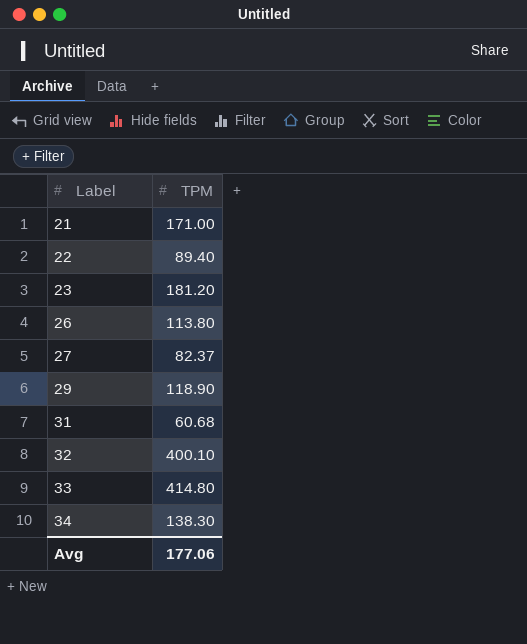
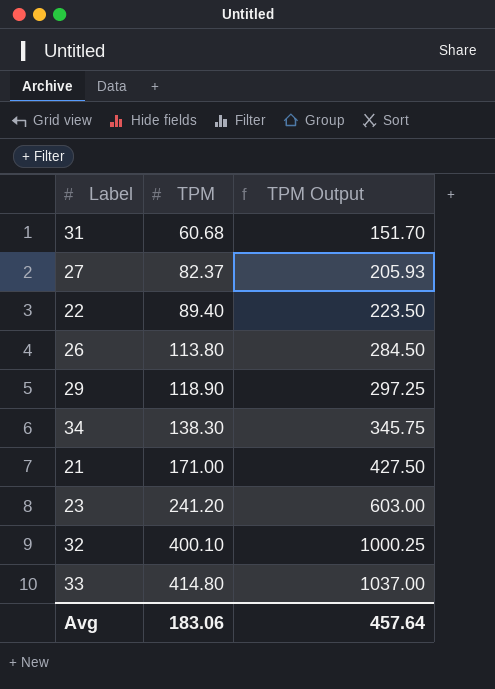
row order: Label ascending -> TPM ascending
column TPM Output | formula: none -> [TPM] * 2.5
23 | TPM: 181.20 -> 241.20
Avg | TPM: 177.06 -> 183.06

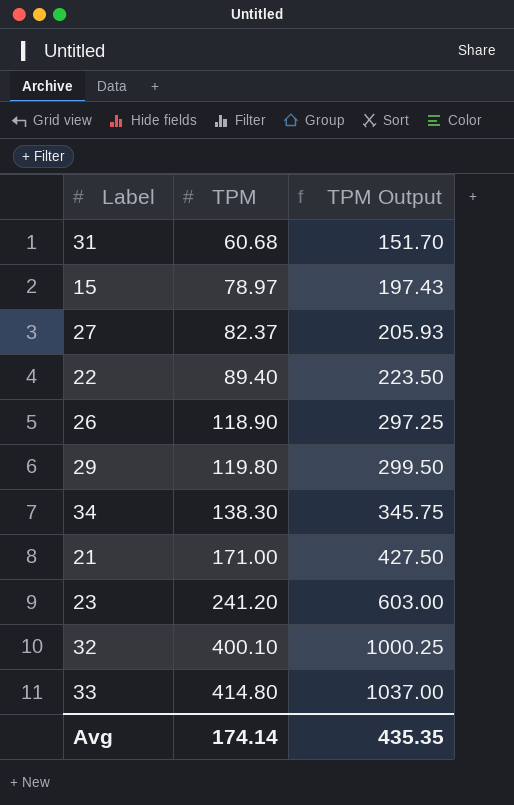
row 15: none -> 78.97 | 197.43
26 | TPM: 113.80 -> 118.90
26 | TPM Output: 284.50 -> 297.25
29 | TPM: 118.90 -> 119.80
29 | TPM Output: 297.25 -> 299.50
Avg | TPM: 183.06 -> 174.14
Avg | TPM Output: 457.64 -> 435.35

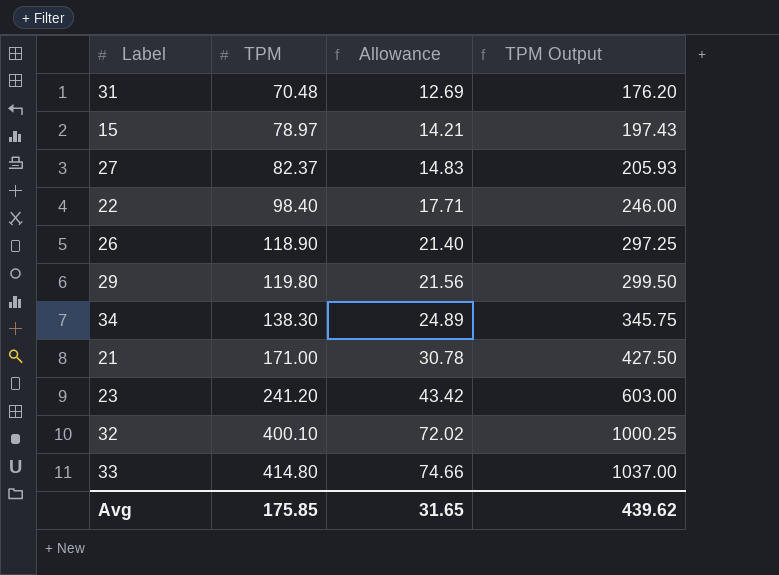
column Allowance | formula: none -> [TPM] * 0.18
31 | TPM: 60.68 -> 70.48
31 | TPM Output: 151.70 -> 176.20
22 | TPM: 89.40 -> 98.40
22 | TPM Output: 223.50 -> 246.00
Avg | TPM: 174.14 -> 175.85
Avg | TPM Output: 435.35 -> 439.62

